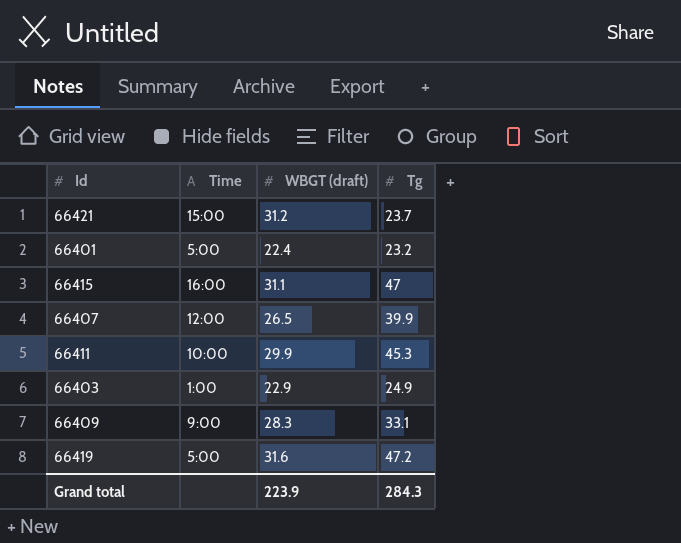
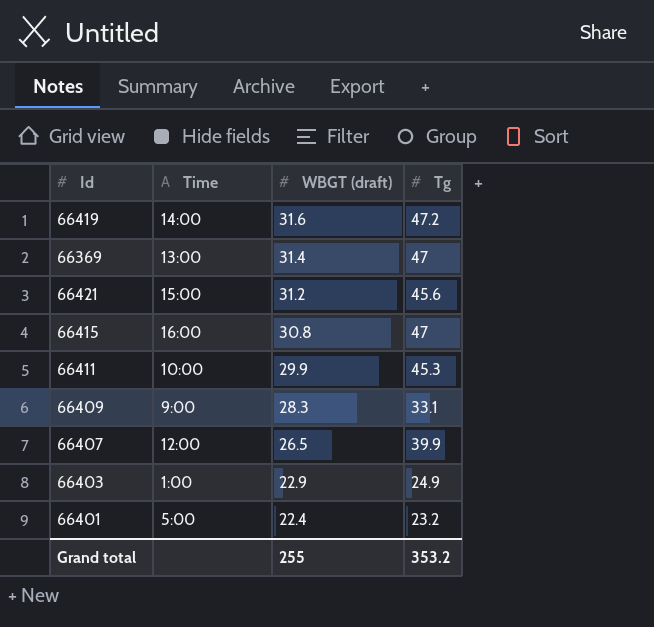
row order: none -> WBGT (draft) descending
66419 | Time: 5:00 -> 14:00
row 66369: none -> 13:00 | 31.4 | 47
66421 | Tg: 23.7 -> 45.6
66415 | WBGT (draft): 31.1 -> 30.8
Grand total | WBGT (draft): 223.9 -> 255
Grand total | Tg: 284.3 -> 353.2

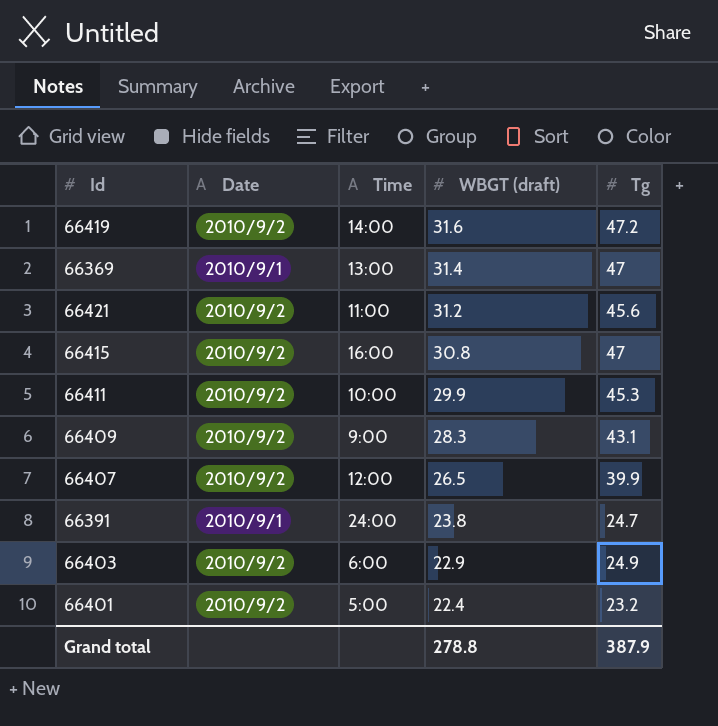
column Date | position: none -> 2
66421 | Time: 15:00 -> 11:00
66409 | Tg: 33.1 -> 43.1
row 66391: none -> 2010/9/1 | 24:00 | 23.8 | 24.7
66403 | Time: 1:00 -> 6:00
Grand total | WBGT (draft): 255 -> 278.8
Grand total | Tg: 353.2 -> 387.9

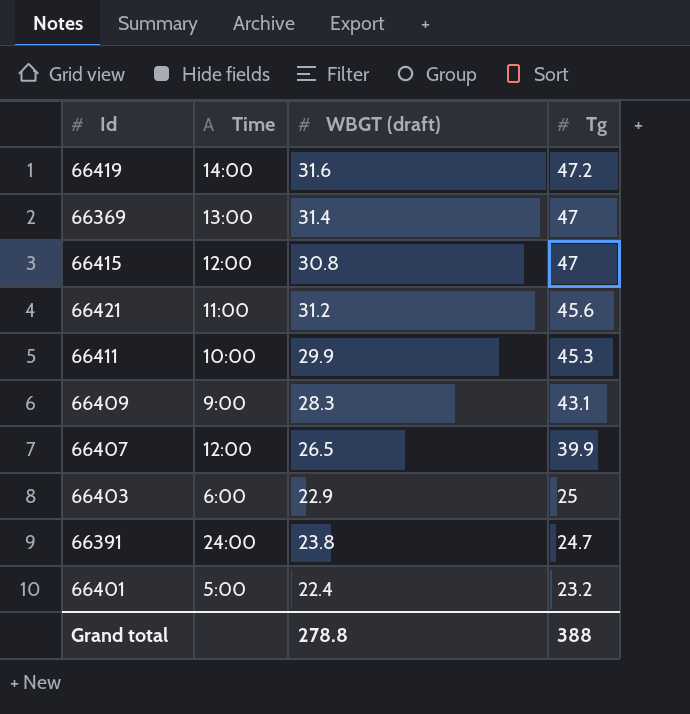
row order: WBGT (draft) descending -> Tg descending
column Date | position: 2 -> none
66415 | Time: 16:00 -> 12:00
66403 | Tg: 24.9 -> 25
Grand total | Tg: 387.9 -> 388

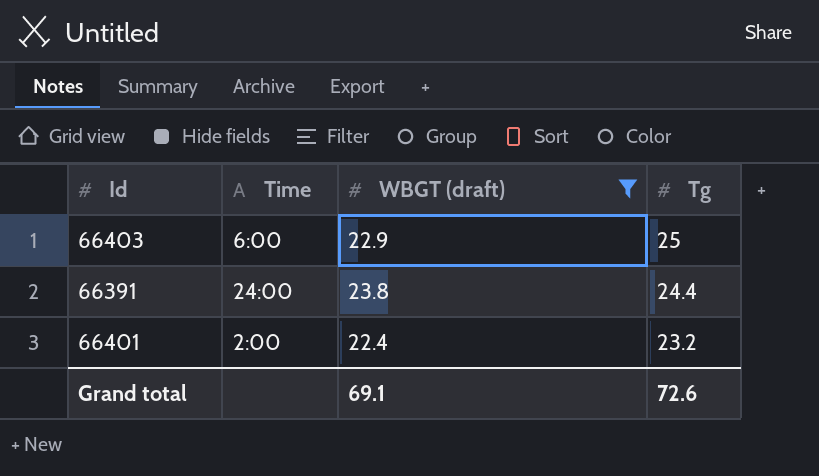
filter: none -> WBGT (draft) <= 23.8
66391 | Tg: 24.7 -> 24.4
66401 | Time: 5:00 -> 2:00
Grand total | WBGT (draft): 278.8 -> 69.1
Grand total | Tg: 388 -> 72.6

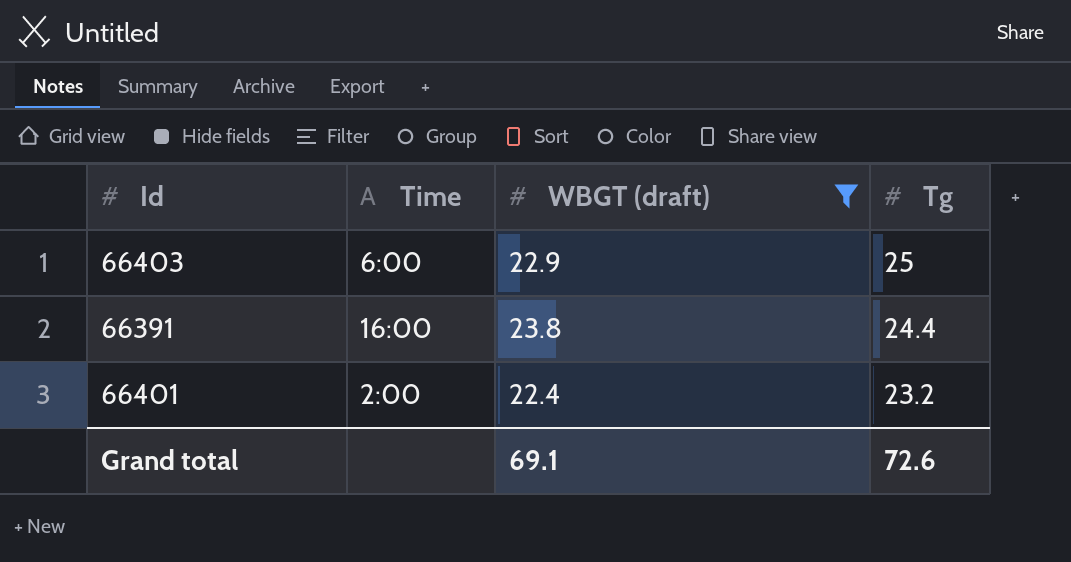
66391 | Time: 24:00 -> 16:00

